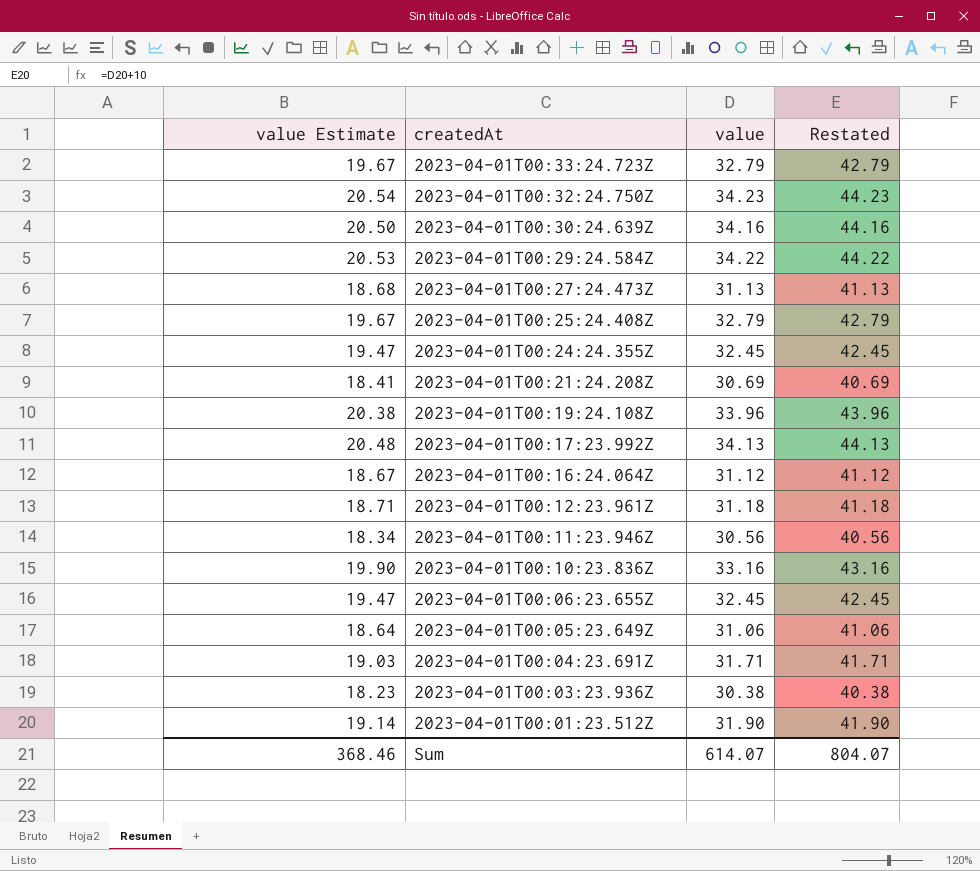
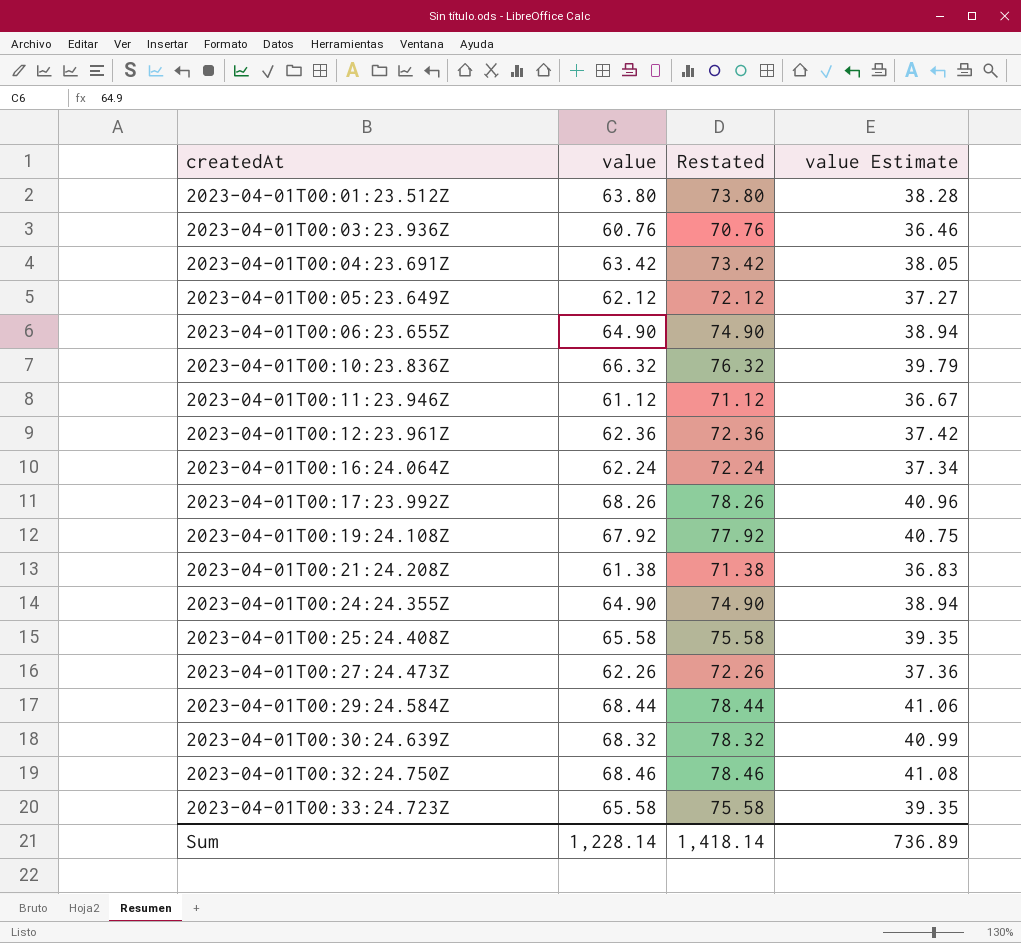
row order: createdAt descending -> createdAt ascending
column value Estimate | position: 1 -> 4
2023-04-01T00:01:23.512Z | value: 31.90 -> 63.80
2023-04-01T00:01:23.512Z | Restated: 41.90 -> 73.80
2023-04-01T00:01:23.512Z | value Estimate: 19.14 -> 38.28
2023-04-01T00:03:23.936Z | value: 30.38 -> 60.76
2023-04-01T00:03:23.936Z | Restated: 40.38 -> 70.76
2023-04-01T00:03:23.936Z | value Estimate: 18.23 -> 36.46
2023-04-01T00:04:23.691Z | value: 31.71 -> 63.42
2023-04-01T00:04:23.691Z | Restated: 41.71 -> 73.42
2023-04-01T00:04:23.691Z | value Estimate: 19.03 -> 38.05
2023-04-01T00:05:23.649Z | value: 31.06 -> 62.12
2023-04-01T00:05:23.649Z | Restated: 41.06 -> 72.12
2023-04-01T00:05:23.649Z | value Estimate: 18.64 -> 37.27
2023-04-01T00:06:23.655Z | value: 32.45 -> 64.90
2023-04-01T00:06:23.655Z | Restated: 42.45 -> 74.90
2023-04-01T00:06:23.655Z | value Estimate: 19.47 -> 38.94
2023-04-01T00:10:23.836Z | value: 33.16 -> 66.32
2023-04-01T00:10:23.836Z | Restated: 43.16 -> 76.32
2023-04-01T00:10:23.836Z | value Estimate: 19.90 -> 39.79
2023-04-01T00:11:23.946Z | value: 30.56 -> 61.12
2023-04-01T00:11:23.946Z | Restated: 40.56 -> 71.12
2023-04-01T00:11:23.946Z | value Estimate: 18.34 -> 36.67
2023-04-01T00:12:23.961Z | value: 31.18 -> 62.36
2023-04-01T00:12:23.961Z | Restated: 41.18 -> 72.36
2023-04-01T00:12:23.961Z | value Estimate: 18.71 -> 37.42
2023-04-01T00:16:24.064Z | value: 31.12 -> 62.24
2023-04-01T00:16:24.064Z | Restated: 41.12 -> 72.24
2023-04-01T00:16:24.064Z | value Estimate: 18.67 -> 37.34
2023-04-01T00:17:23.992Z | value: 34.13 -> 68.26
2023-04-01T00:17:23.992Z | Restated: 44.13 -> 78.26
2023-04-01T00:17:23.992Z | value Estimate: 20.48 -> 40.96
2023-04-01T00:19:24.108Z | value: 33.96 -> 67.92
2023-04-01T00:19:24.108Z | Restated: 43.96 -> 77.92
2023-04-01T00:19:24.108Z | value Estimate: 20.38 -> 40.75
2023-04-01T00:21:24.208Z | value: 30.69 -> 61.38
2023-04-01T00:21:24.208Z | Restated: 40.69 -> 71.38
2023-04-01T00:21:24.208Z | value Estimate: 18.41 -> 36.83
2023-04-01T00:24:24.355Z | value: 32.45 -> 64.90
2023-04-01T00:24:24.355Z | Restated: 42.45 -> 74.90
2023-04-01T00:24:24.355Z | value Estimate: 19.47 -> 38.94
2023-04-01T00:25:24.408Z | value: 32.79 -> 65.58
2023-04-01T00:25:24.408Z | Restated: 42.79 -> 75.58
2023-04-01T00:25:24.408Z | value Estimate: 19.67 -> 39.35
2023-04-01T00:27:24.473Z | value: 31.13 -> 62.26
2023-04-01T00:27:24.473Z | Restated: 41.13 -> 72.26
2023-04-01T00:27:24.473Z | value Estimate: 18.68 -> 37.36
2023-04-01T00:29:24.584Z | value: 34.22 -> 68.44
2023-04-01T00:29:24.584Z | Restated: 44.22 -> 78.44
2023-04-01T00:29:24.584Z | value Estimate: 20.53 -> 41.06
2023-04-01T00:30:24.639Z | value: 34.16 -> 68.32
2023-04-01T00:30:24.639Z | Restated: 44.16 -> 78.32
2023-04-01T00:30:24.639Z | value Estimate: 20.50 -> 40.99
2023-04-01T00:32:24.750Z | value: 34.23 -> 68.46
2023-04-01T00:32:24.750Z | Restated: 44.23 -> 78.46
2023-04-01T00:32:24.750Z | value Estimate: 20.54 -> 41.08
2023-04-01T00:33:24.723Z | value: 32.79 -> 65.58
2023-04-01T00:33:24.723Z | Restated: 42.79 -> 75.58
2023-04-01T00:33:24.723Z | value Estimate: 19.67 -> 39.35
Sum | value: 614.07 -> 1,228.14
Sum | Restated: 804.07 -> 1,418.14
Sum | value Estimate: 368.46 -> 736.89

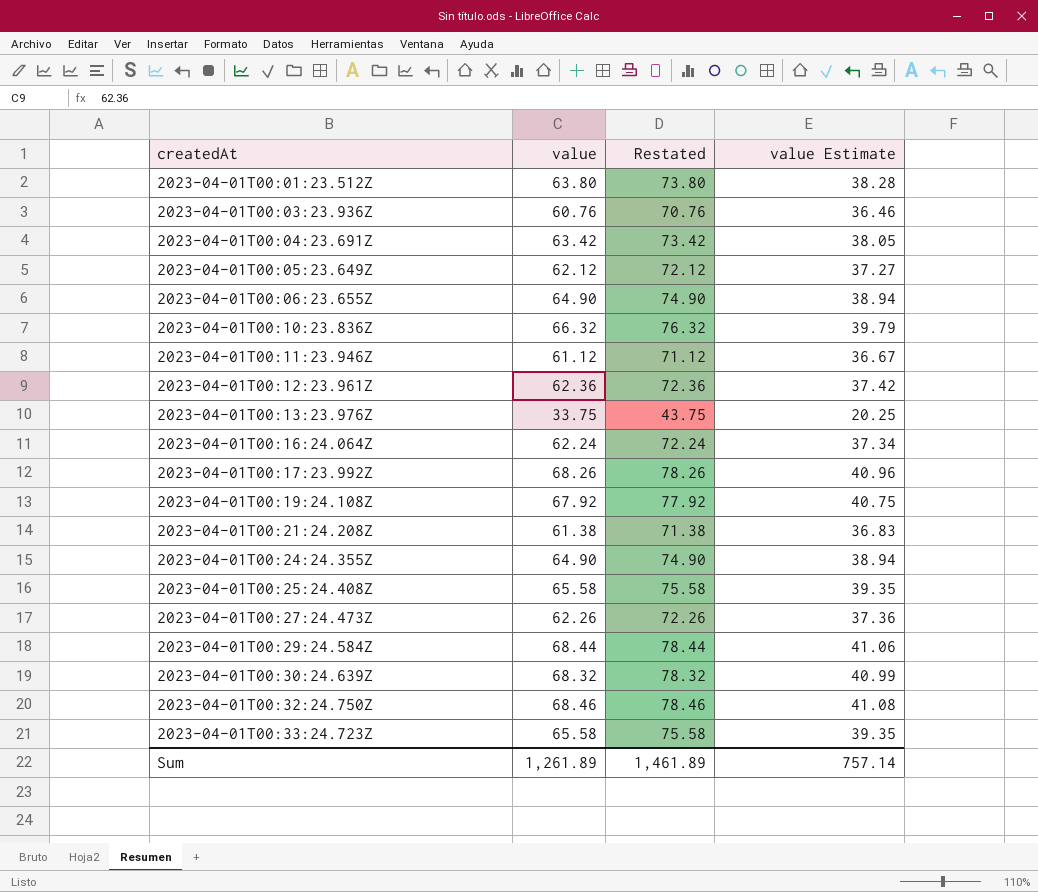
row 2023-04-01T00:13:23.976Z: none -> 33.75 | 43.75 | 20.25
Sum | value: 1,228.14 -> 1,261.89
Sum | Restated: 1,418.14 -> 1,461.89
Sum | value Estimate: 736.89 -> 757.14

